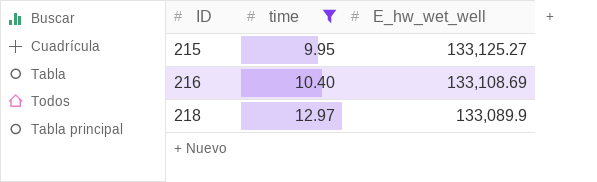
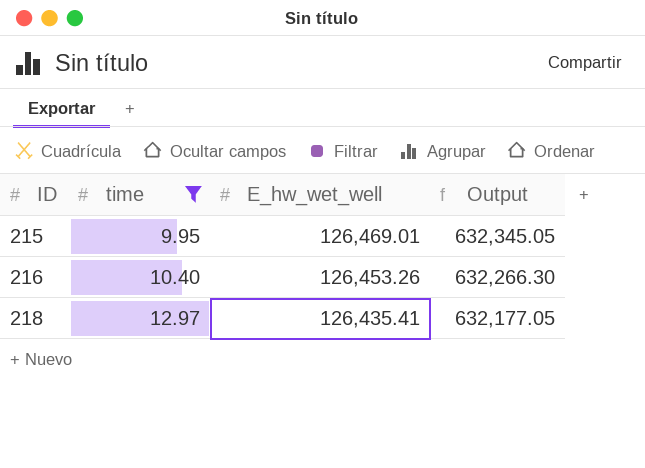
column Output | formula: none -> [E_hw_wet_well] * 5
215 | E_hw_wet_well: 133,125.27 -> 126,469.01
216 | E_hw_wet_well: 133,108.69 -> 126,453.26
218 | E_hw_wet_well: 133,089.9 -> 126,435.41

